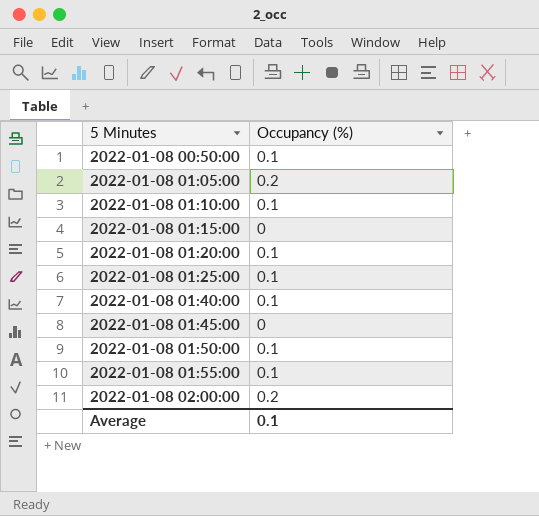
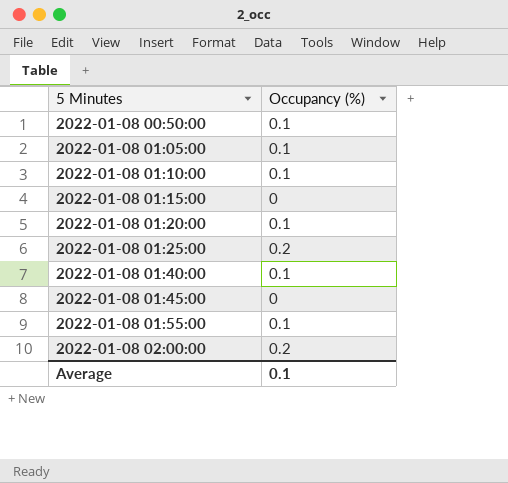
row 2022-01-08 01:50:00: 0.1 -> none
2022-01-08 01:05:00 | Occupancy (%): 0.2 -> 0.1
2022-01-08 01:25:00 | Occupancy (%): 0.1 -> 0.2

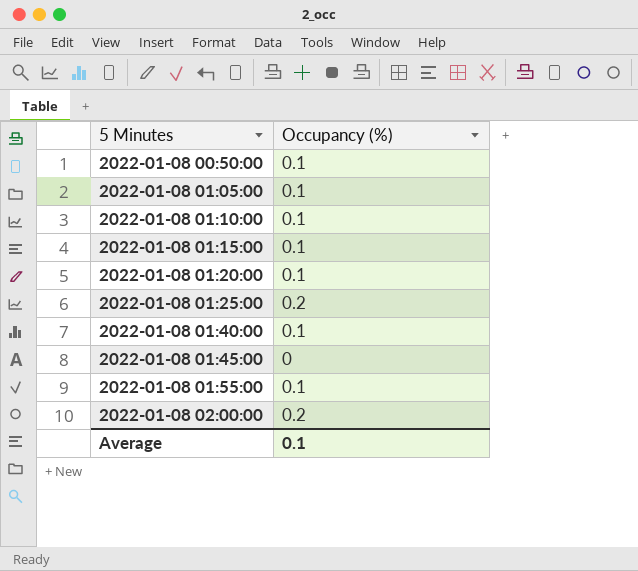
2022-01-08 01:15:00 | Occupancy (%): 0 -> 0.1

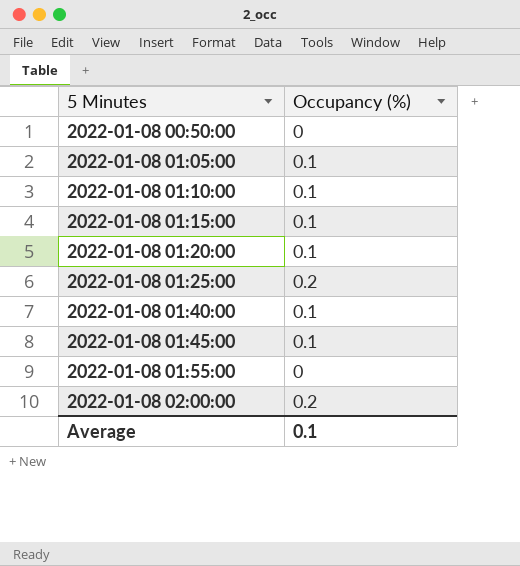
2022-01-08 00:50:00 | Occupancy (%): 0.1 -> 0
2022-01-08 01:45:00 | Occupancy (%): 0 -> 0.1
2022-01-08 01:55:00 | Occupancy (%): 0.1 -> 0

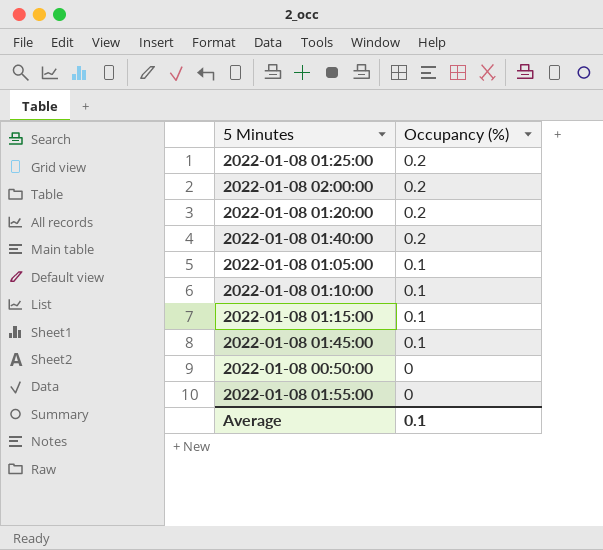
row order: 5 Minutes ascending -> Occupancy (%) descending
2022-01-08 01:20:00 | Occupancy (%): 0.1 -> 0.2
2022-01-08 01:40:00 | Occupancy (%): 0.1 -> 0.2

